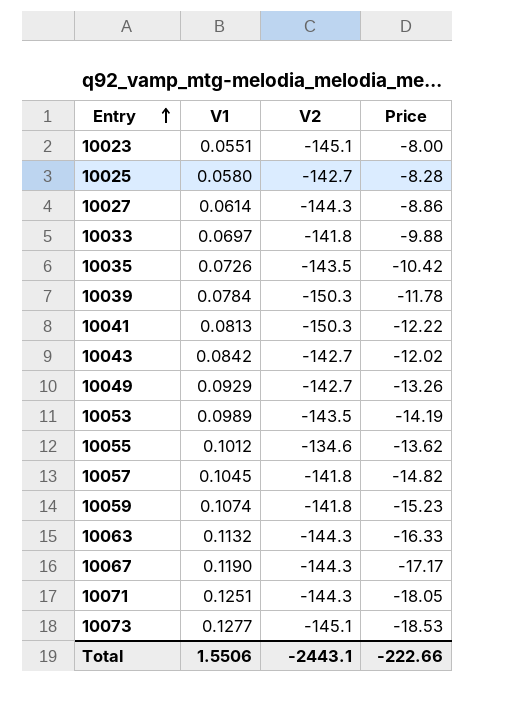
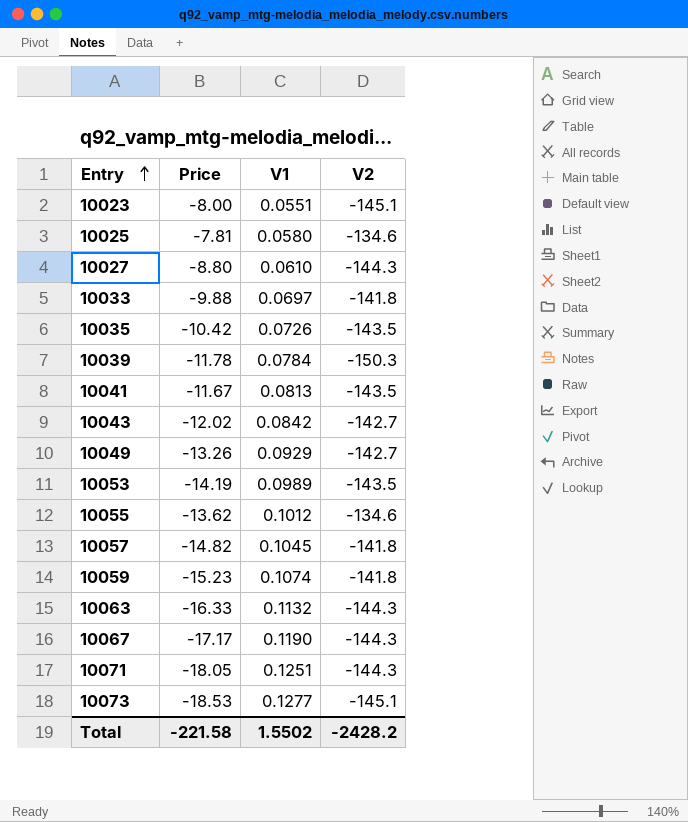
column Price | position: 4 -> 2
10025 | Price: -8.28 -> -7.81
10025 | V2: -142.7 -> -134.6
10027 | Price: -8.86 -> -8.80
10027 | V1: 0.0614 -> 0.0610
10041 | Price: -12.22 -> -11.67
10041 | V2: -150.3 -> -143.5
Total | Price: -222.66 -> -221.58
Total | V1: 1.5506 -> 1.5502
Total | V2: -2443.1 -> -2428.2

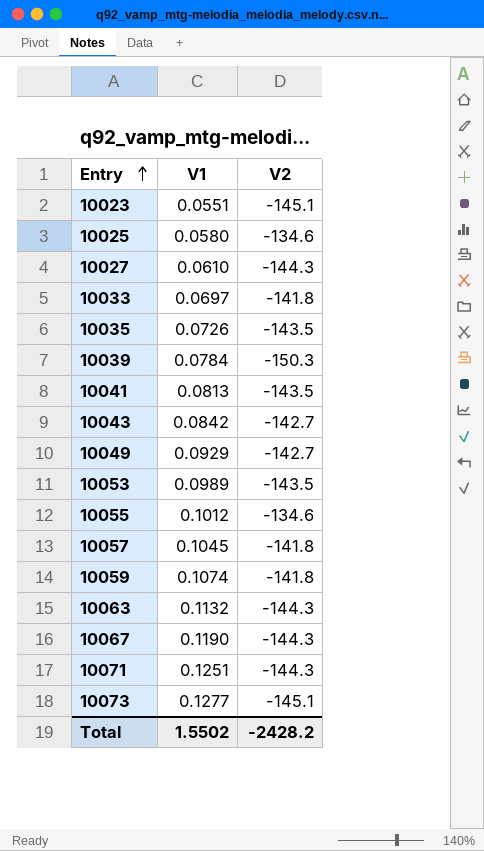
column Price | formula: [V1] * [V2] -> none

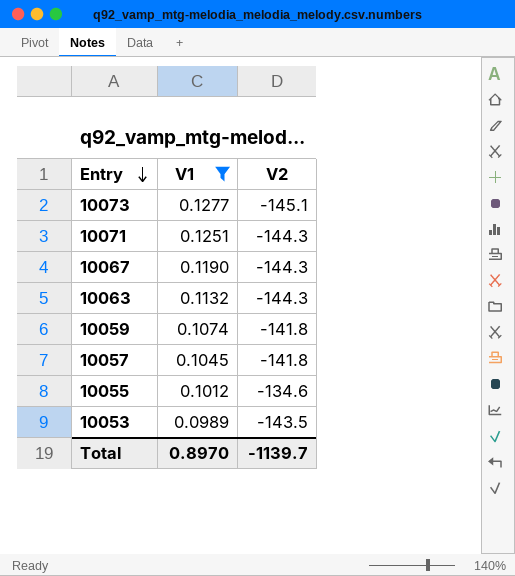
filter: none -> V1 >= 0.0989
row order: Entry ascending -> Entry descending
Total | V1: 1.5502 -> 0.8970
Total | V2: -2428.2 -> -1139.7

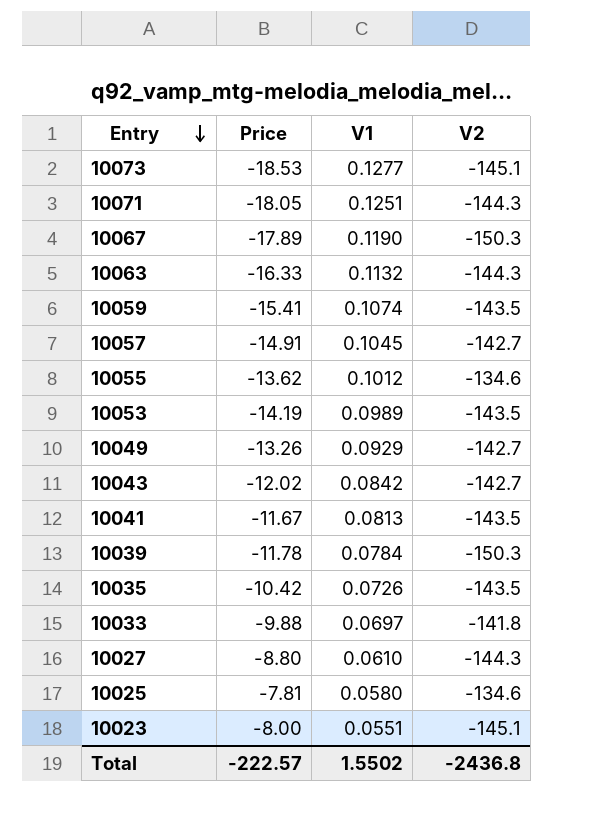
filter: V1 >= 0.0989 -> none
column Price | formula: none -> [V1] * [V2]
10067 | V2: -144.3 -> -150.3
10059 | V2: -141.8 -> -143.5
10057 | V2: -141.8 -> -142.7
Total | V1: 0.8970 -> 1.5502
Total | V2: -1139.7 -> -2436.8

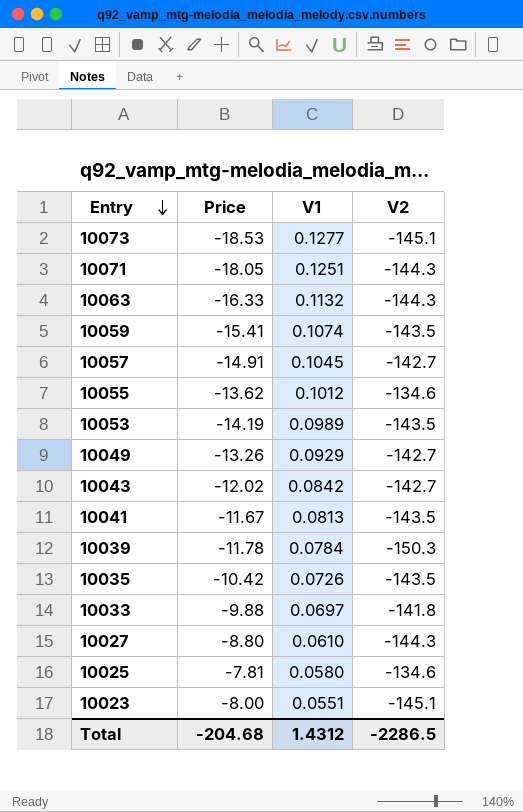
row 10067: -17.89 | 0.1190 | -150.3 -> none
Total | Price: -222.57 -> -204.68
Total | V1: 1.5502 -> 1.4312
Total | V2: -2436.8 -> -2286.5

